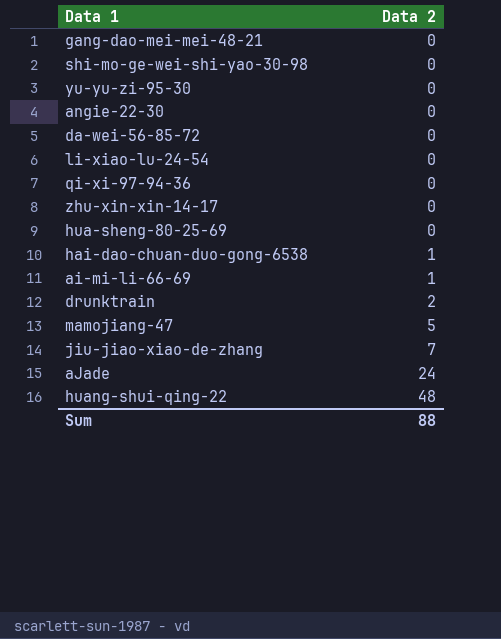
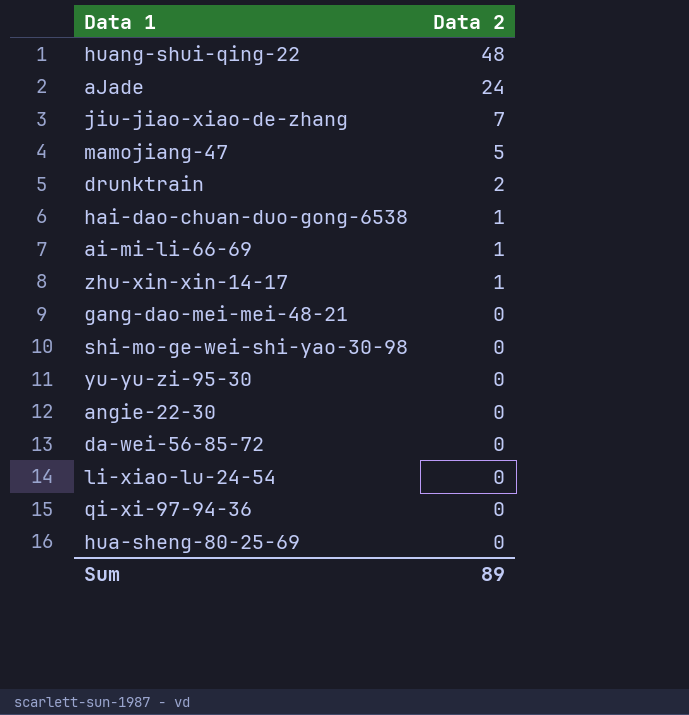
row order: Data 2 ascending -> Data 2 descending
zhu-xin-xin-14-17 | Data 2: 0 -> 1
Sum | Data 2: 88 -> 89

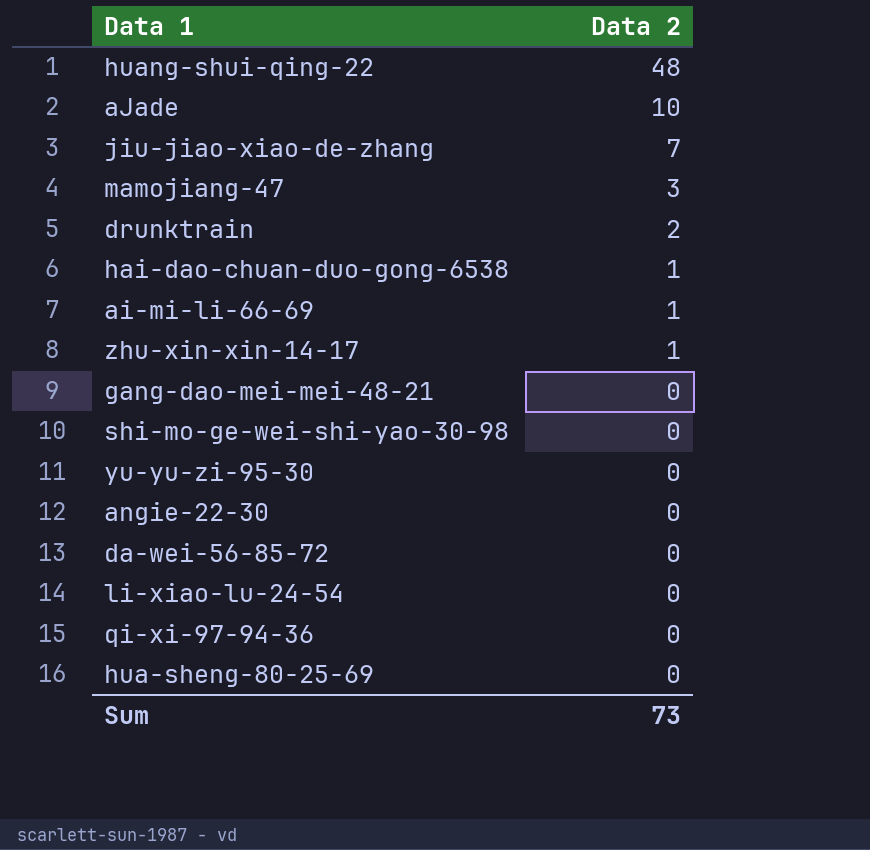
aJade | Data 2: 24 -> 10
mamojiang-47 | Data 2: 5 -> 3
Sum | Data 2: 89 -> 73

